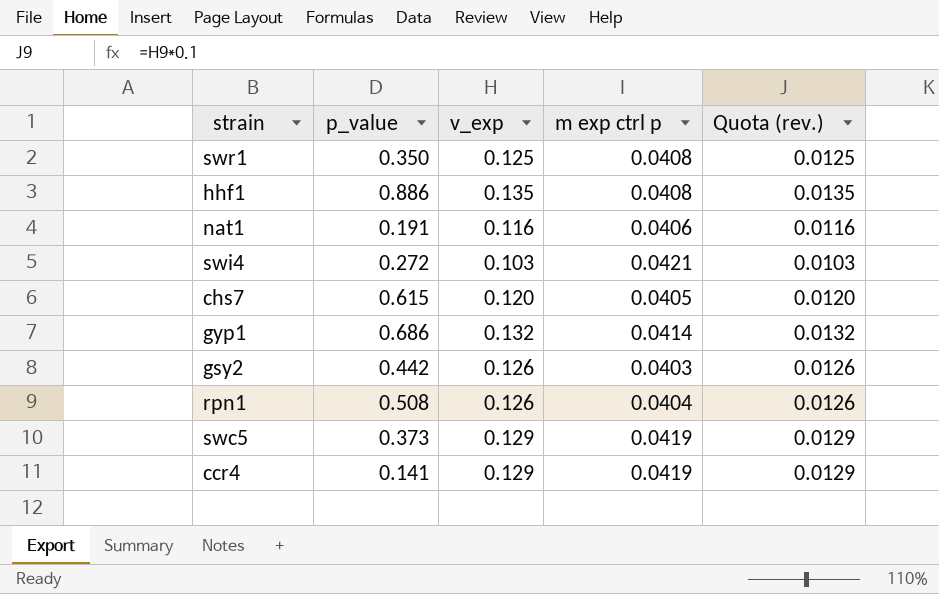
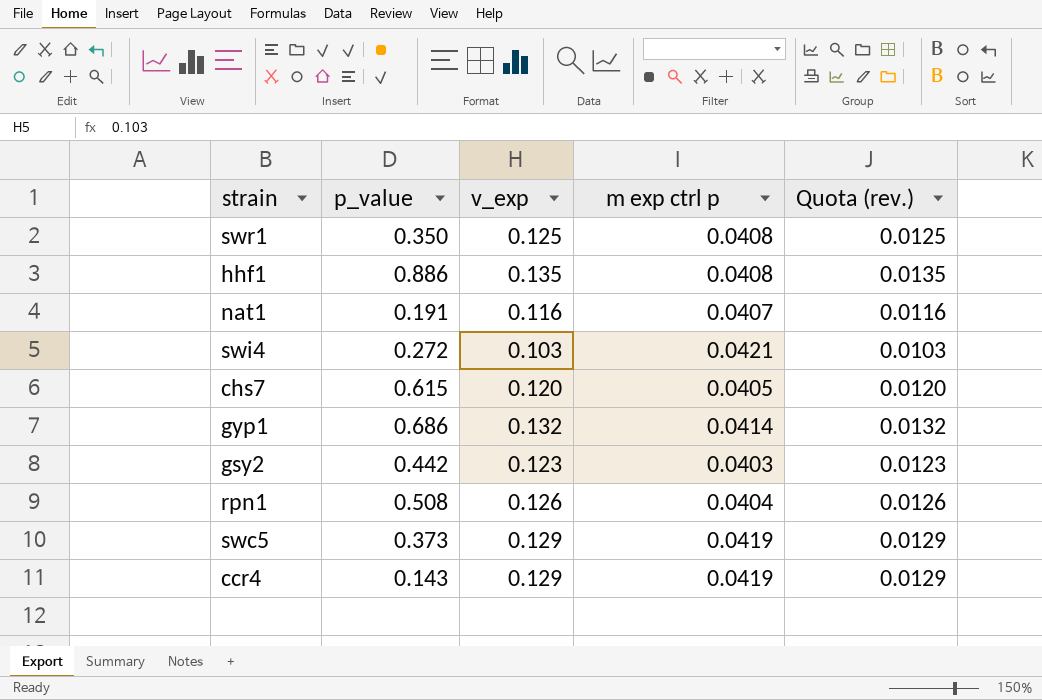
nat1 | m exp ctrl p: 0.0406 -> 0.0407
gsy2 | v_exp: 0.126 -> 0.123
gsy2 | Quota (rev.): 0.0126 -> 0.0123
ccr4 | p_value: 0.141 -> 0.143

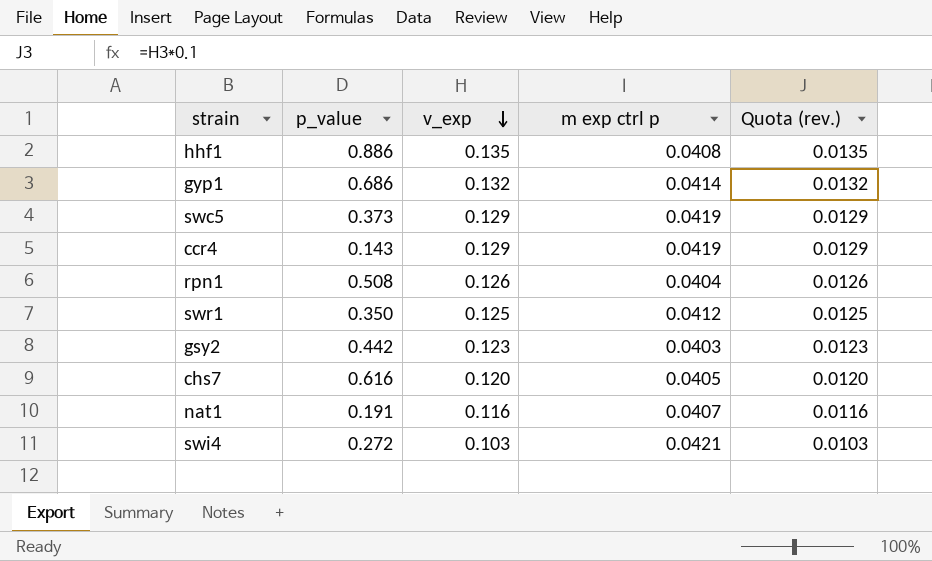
row order: none -> v_exp descending
swr1 | m exp ctrl p: 0.0408 -> 0.0412
chs7 | p_value: 0.615 -> 0.616

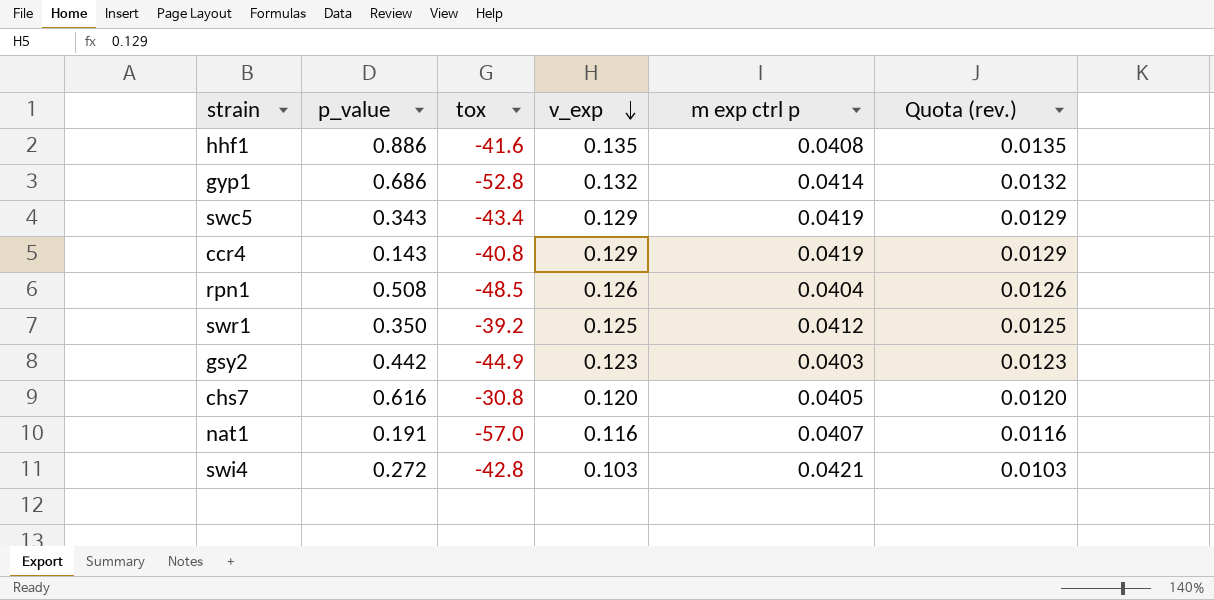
column tox | position: none -> 3
swc5 | p_value: 0.373 -> 0.343

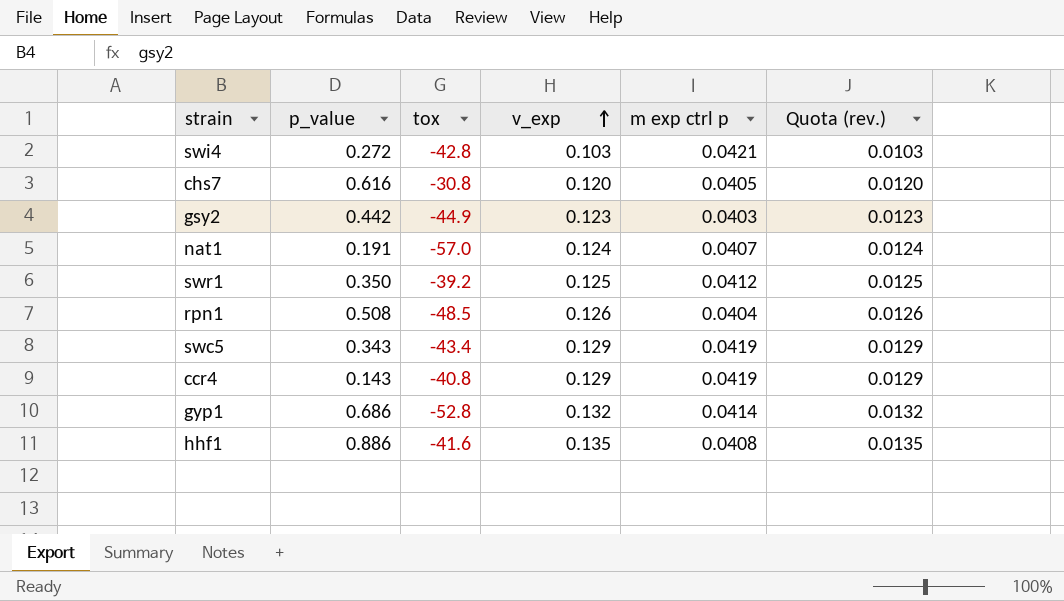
row order: v_exp descending -> v_exp ascending
nat1 | v_exp: 0.116 -> 0.124
nat1 | Quota (rev.): 0.0116 -> 0.0124

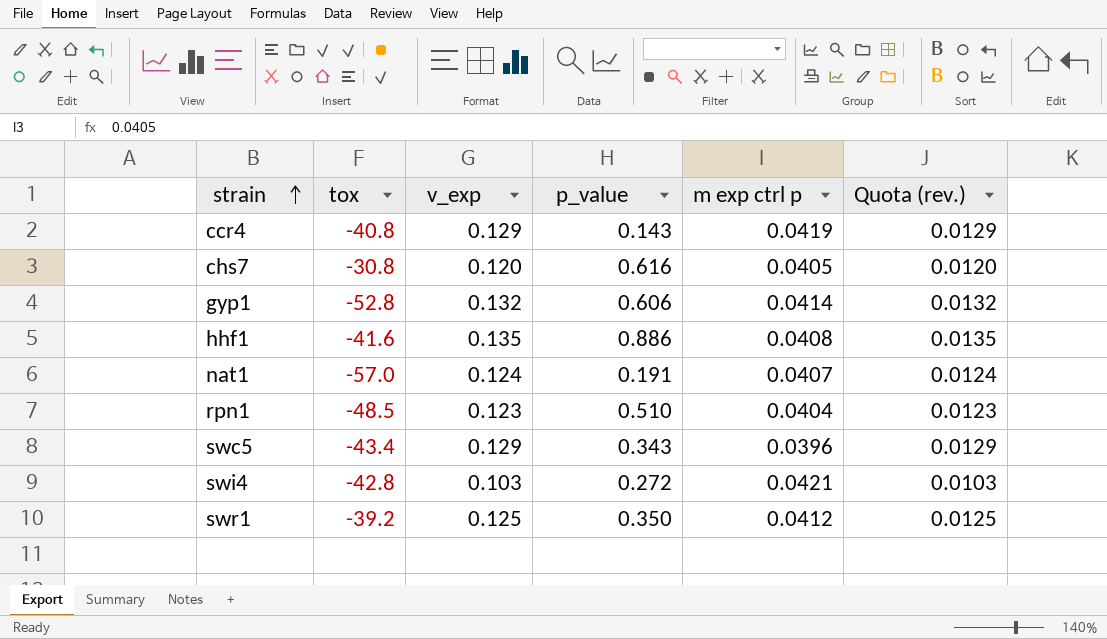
row order: v_exp ascending -> strain ascending
column p_value | position: 2 -> 4
row gsy2: 0.442 | -44.9 | 0.123 | 0.0403 | 0.0123 -> none
gyp1 | p_value: 0.686 -> 0.606
rpn1 | v_exp: 0.126 -> 0.123
rpn1 | p_value: 0.508 -> 0.510
rpn1 | Quota (rev.): 0.0126 -> 0.0123
swc5 | m exp ctrl p: 0.0419 -> 0.0396

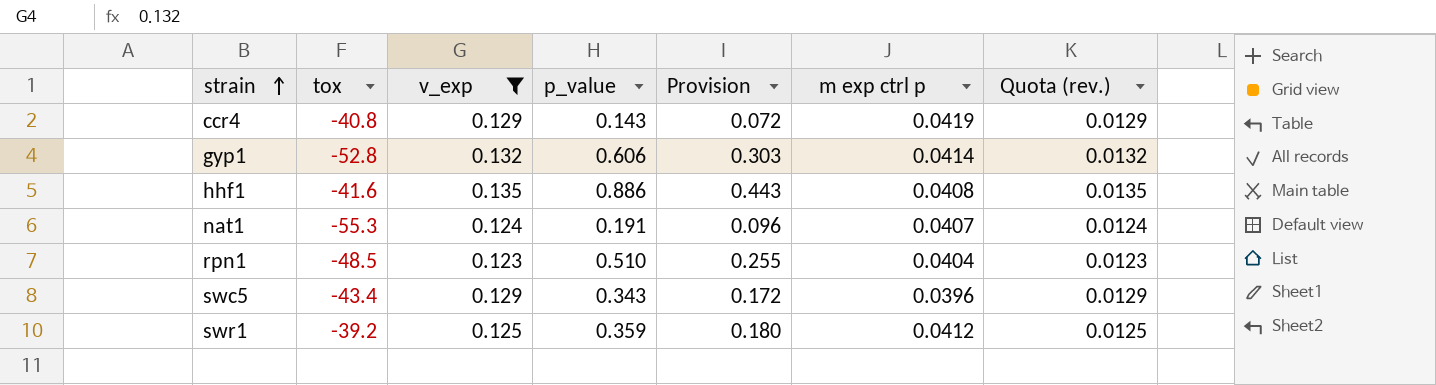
filter: none -> v_exp >= 0.123
column Provision | formula: none -> [p_value] * 0.5
nat1 | tox: -57.0 -> -55.3
swr1 | p_value: 0.350 -> 0.359

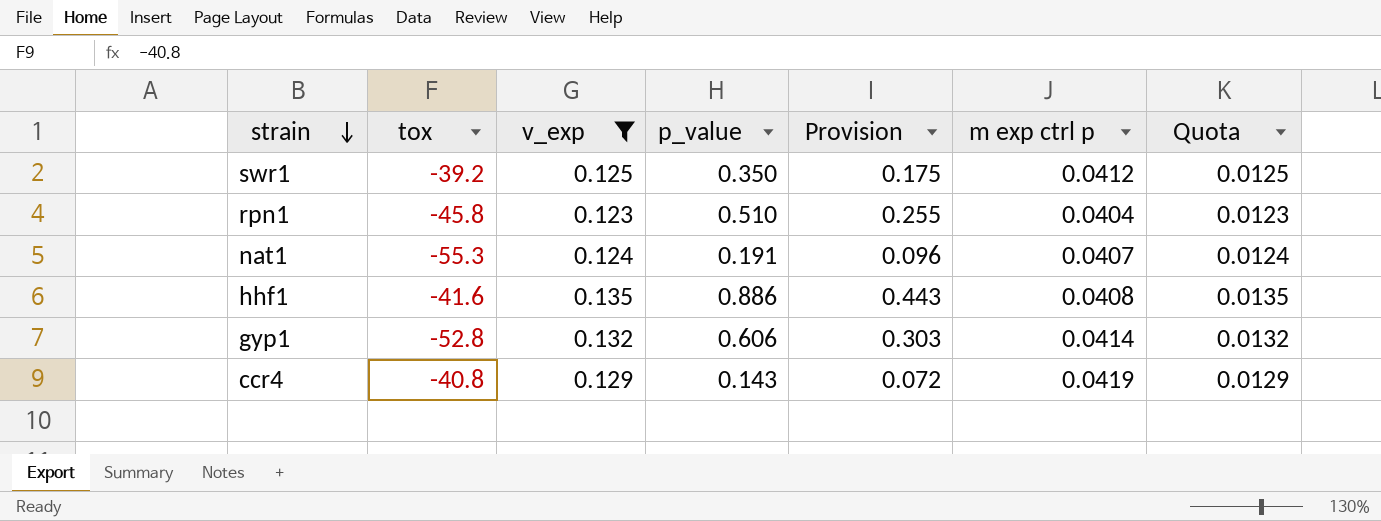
row order: strain ascending -> strain descending
column name: Quota (rev.) -> Quota
row swc5: -43.4 | 0.129 | 0.343 | 0.172 | 0.0396 | 0.0129 -> none
swr1 | p_value: 0.359 -> 0.350
swr1 | Provision: 0.180 -> 0.175
rpn1 | tox: -48.5 -> -45.8

